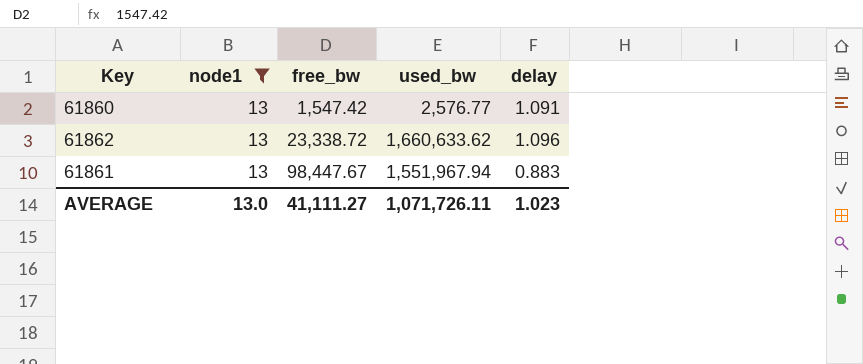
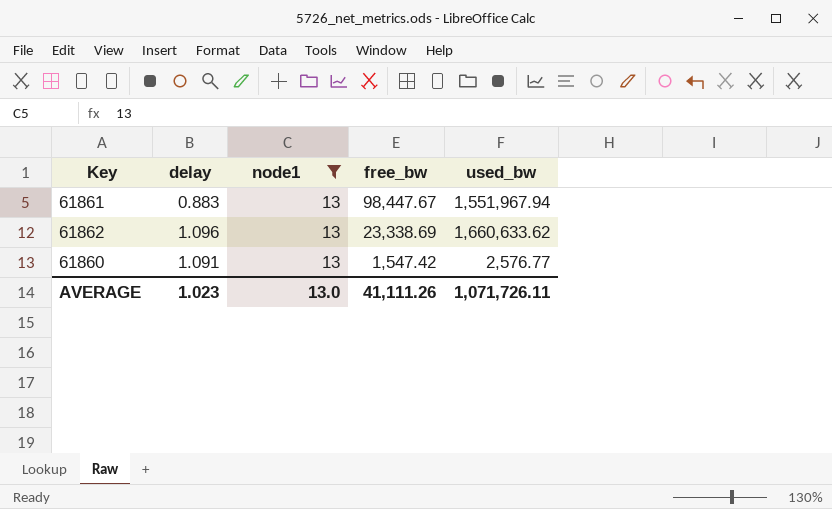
row order: free_bw ascending -> free_bw descending
column delay | position: 5 -> 2
61862 | free_bw: 23,338.72 -> 23,338.69
AVERAGE | free_bw: 41,111.27 -> 41,111.26

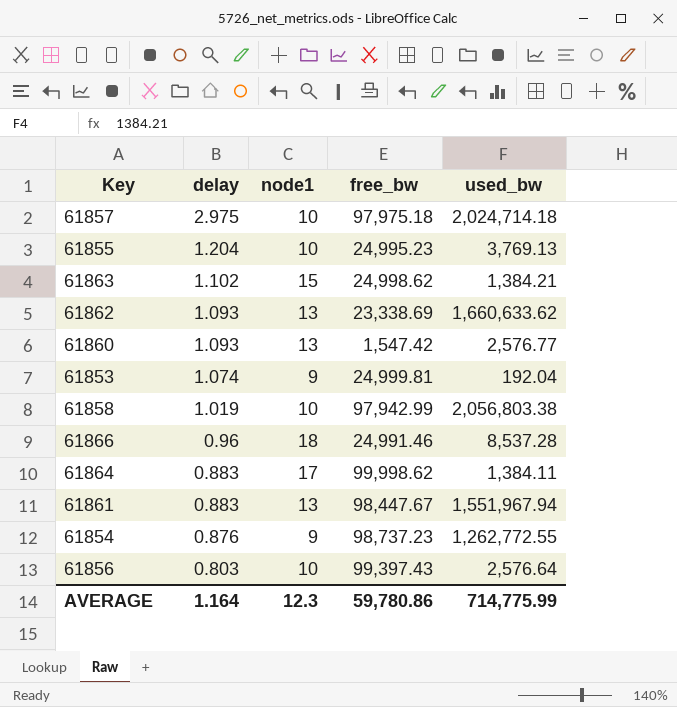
filter: node1 = 13 -> none
row order: free_bw descending -> delay descending
61862 | delay: 1.096 -> 1.093
61860 | delay: 1.091 -> 1.093
AVERAGE | delay: 1.023 -> 1.164
AVERAGE | node1: 13.0 -> 12.3
AVERAGE | free_bw: 41,111.26 -> 59,780.86
AVERAGE | used_bw: 1,071,726.11 -> 714,775.99

